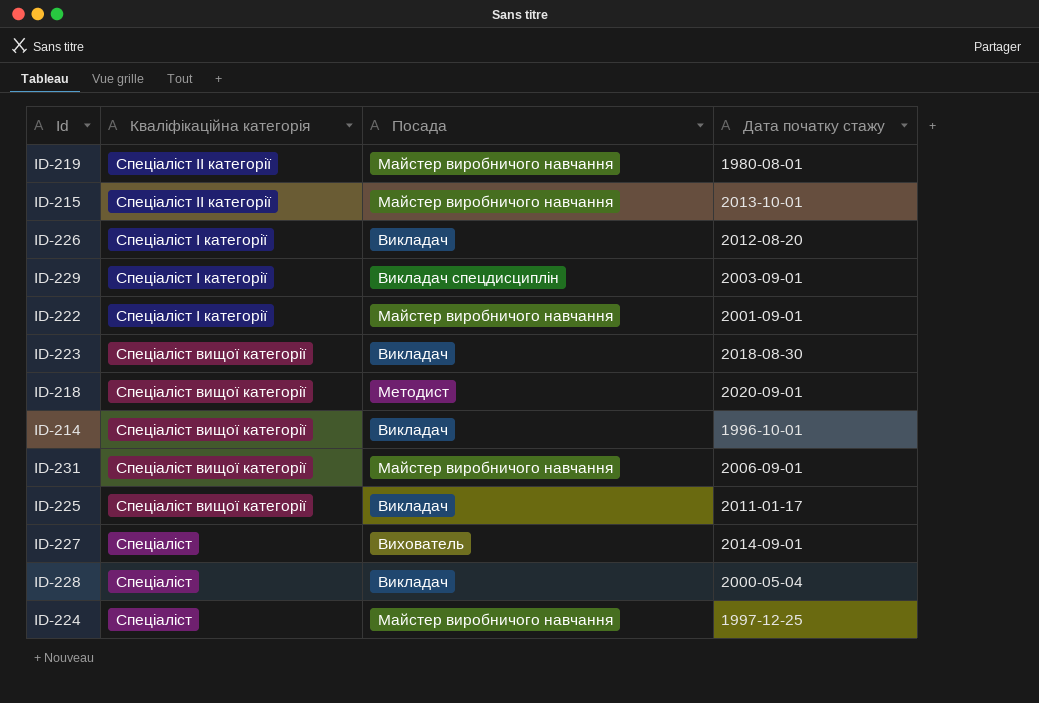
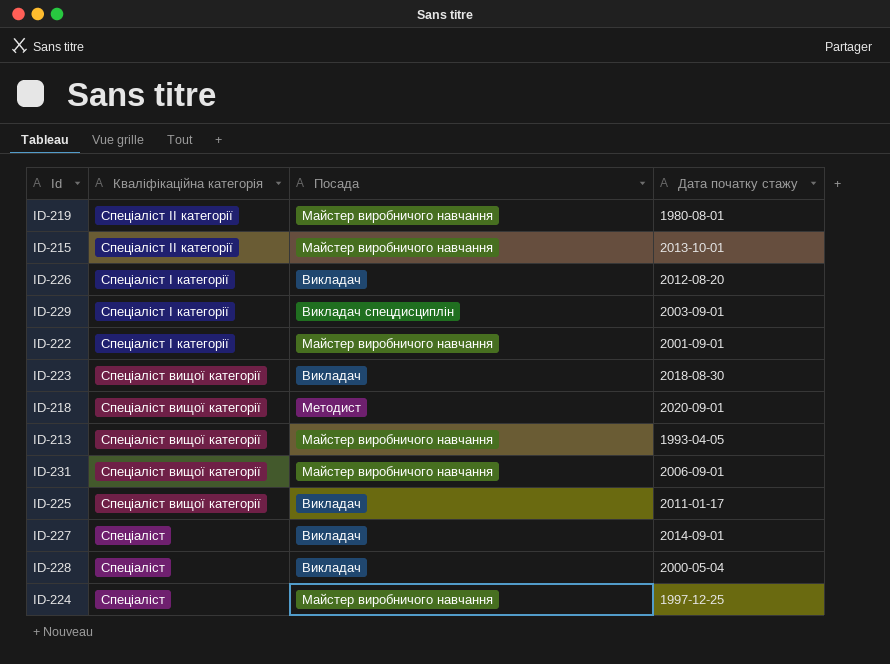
row ID-214: Спеціаліст вищої категорії | Викладач | 1996-10-01 -> none
row ID-213: none -> Спеціаліст вищої категорії | Майстер виробничого навчання | 1993-04-05
ID-227 | Посада: Вихователь -> Викладач

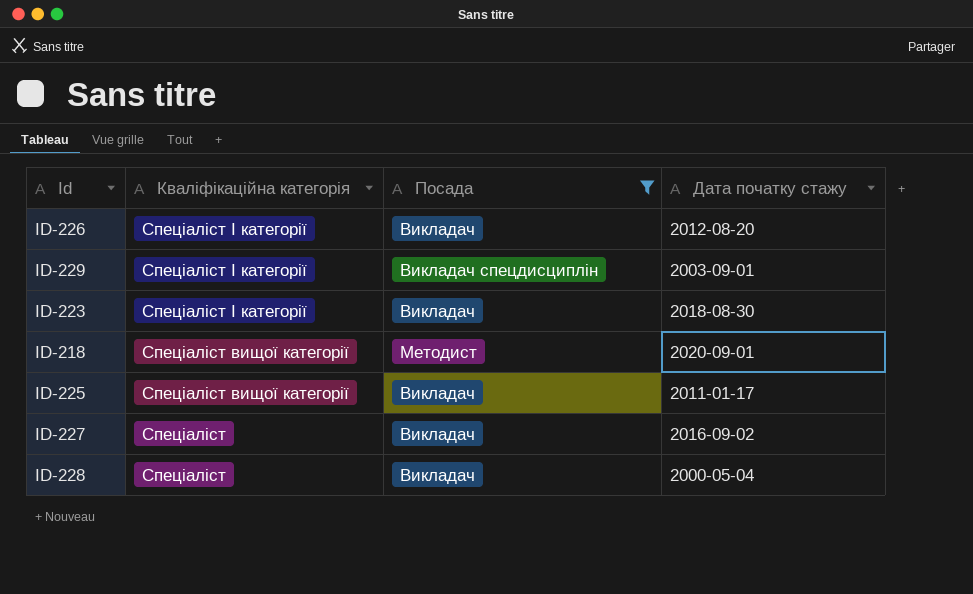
filter: none -> Посада != Майстер виробничого навчання
ID-223 | Кваліфікаційна категорія: Спеціаліст вищої категорії -> Спеціаліст І категорії
ID-227 | Дата початку стажу: 2014-09-01 -> 2016-09-02

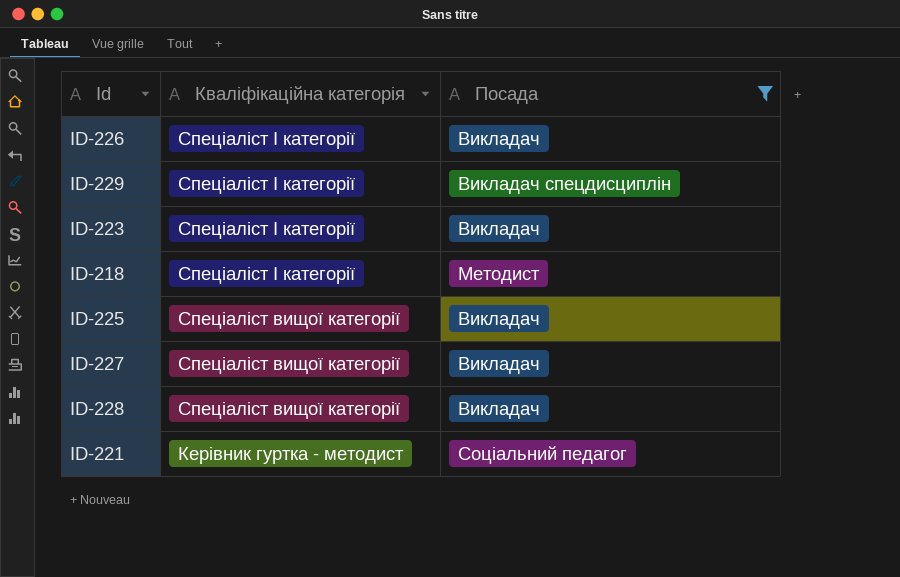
column Дата початку стажу | position: 4 -> none
ID-218 | Кваліфікаційна категорія: Спеціаліст вищої категорії -> Спеціаліст І категорії
ID-227 | Кваліфікаційна категорія: Спеціаліст -> Спеціаліст вищої категорії
ID-228 | Кваліфікаційна категорія: Спеціаліст -> Спеціаліст вищої категорії
row ID-221: none -> Керівник гуртка - методист | Соціальний педагог

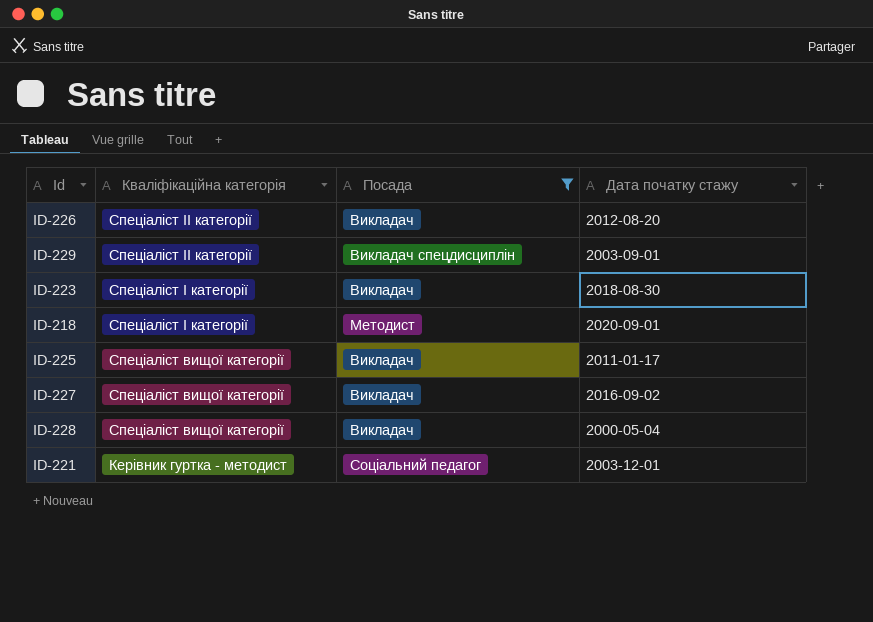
column Дата початку стажу | position: none -> 4
ID-226 | Кваліфікаційна категорія: Спеціаліст І категорії -> Спеціаліст ІІ категорії
ID-229 | Кваліфікаційна категорія: Спеціаліст І категорії -> Спеціаліст ІІ категорії

